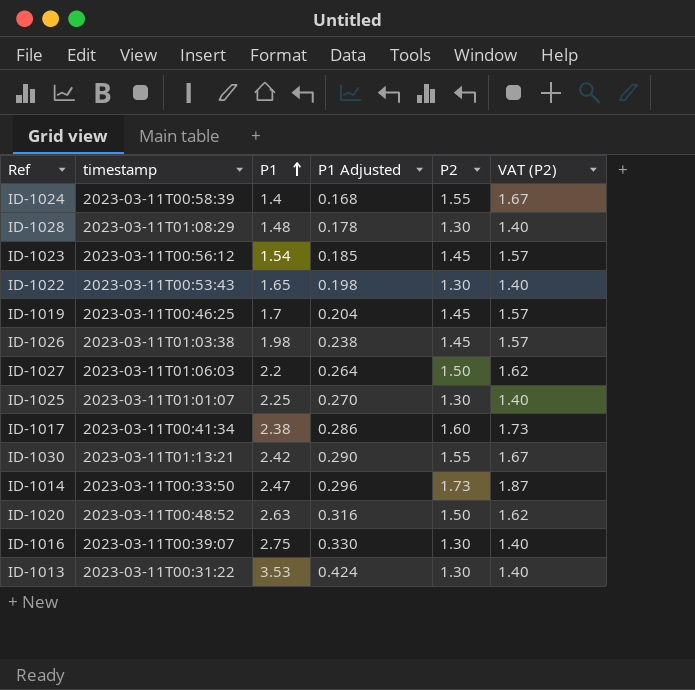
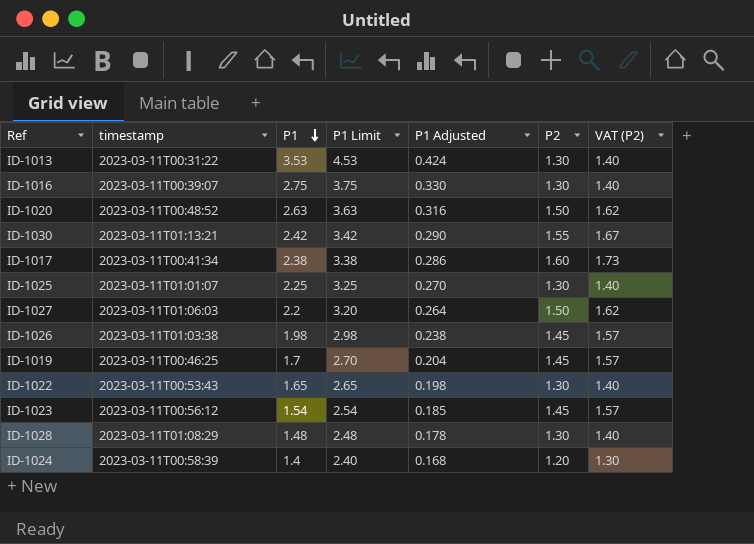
row order: P1 ascending -> P1 descending
column P1 Limit | formula: none -> [P1] + 1
row ID-1014: 2023-03-11T00:33:50 | 2.47 | 0.296 | 1.73 | 1.87 -> none
ID-1024 | P2: 1.55 -> 1.20
ID-1024 | VAT (P2): 1.67 -> 1.30

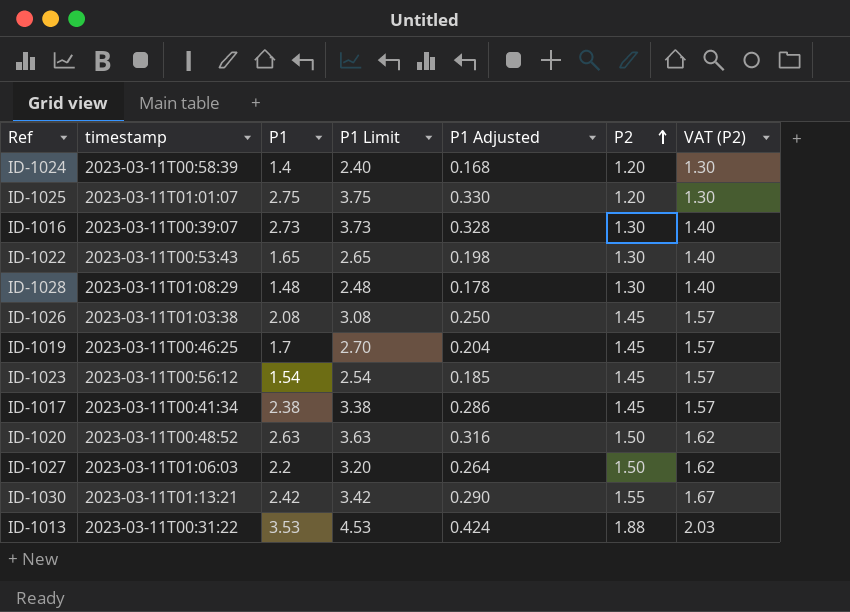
row order: P1 descending -> P2 ascending
ID-1025 | P1: 2.25 -> 2.75
ID-1025 | P1 Limit: 3.25 -> 3.75
ID-1025 | P1 Adjusted: 0.270 -> 0.330
ID-1025 | P2: 1.30 -> 1.20
ID-1025 | VAT (P2): 1.40 -> 1.30
ID-1016 | P1: 2.75 -> 2.73
ID-1016 | P1 Limit: 3.75 -> 3.73
ID-1016 | P1 Adjusted: 0.330 -> 0.328
ID-1026 | P1: 1.98 -> 2.08
ID-1026 | P1 Limit: 2.98 -> 3.08
ID-1026 | P1 Adjusted: 0.238 -> 0.250
ID-1017 | P2: 1.60 -> 1.45
ID-1017 | VAT (P2): 1.73 -> 1.57
ID-1013 | P2: 1.30 -> 1.88
ID-1013 | VAT (P2): 1.40 -> 2.03

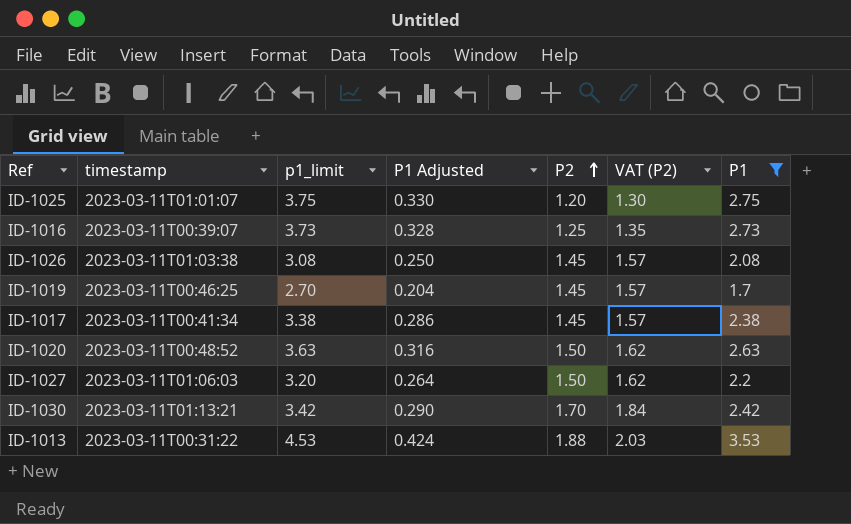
filter: none -> P1 >= 1.7
column name: P1 Limit -> p1_limit
column P1 | position: 3 -> 7
ID-1016 | P2: 1.30 -> 1.25
ID-1016 | VAT (P2): 1.40 -> 1.35
ID-1030 | P2: 1.55 -> 1.70
ID-1030 | VAT (P2): 1.67 -> 1.84

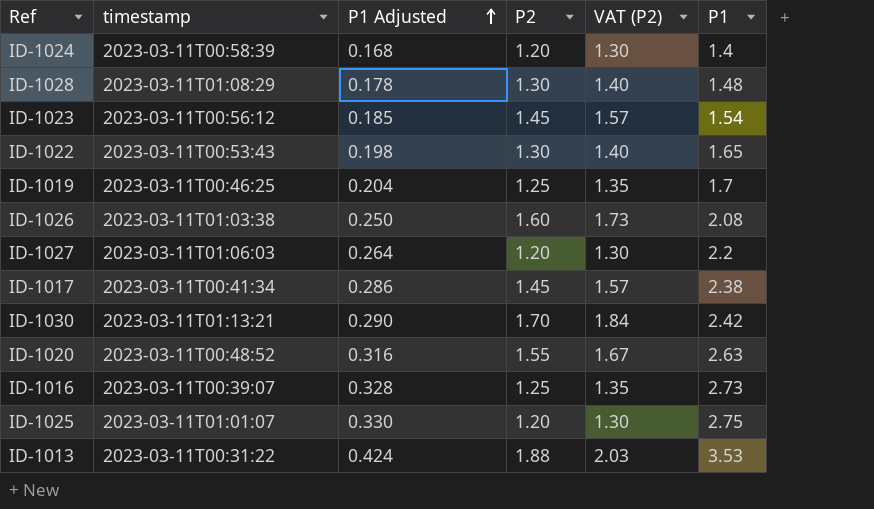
filter: P1 >= 1.7 -> none
row order: P2 ascending -> P1 Adjusted ascending
column p1_limit | formula: [P1] + 1 -> none
ID-1019 | P2: 1.45 -> 1.25
ID-1019 | VAT (P2): 1.57 -> 1.35
ID-1026 | P2: 1.45 -> 1.60
ID-1026 | VAT (P2): 1.57 -> 1.73
ID-1027 | P2: 1.50 -> 1.20
ID-1027 | VAT (P2): 1.62 -> 1.30
ID-1020 | P2: 1.50 -> 1.55
ID-1020 | VAT (P2): 1.62 -> 1.67

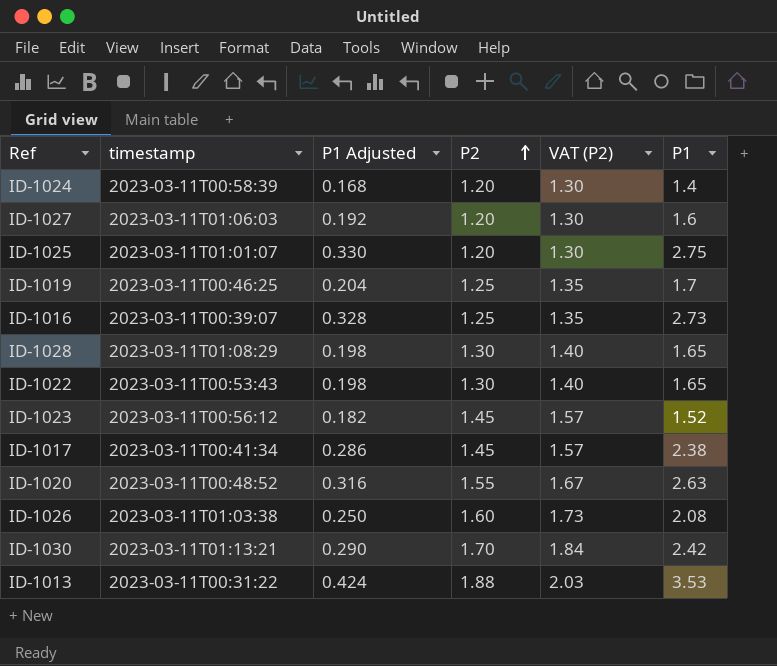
row order: P1 Adjusted ascending -> P2 ascending
ID-1027 | P1 Adjusted: 0.264 -> 0.192
ID-1027 | P1: 2.2 -> 1.6
ID-1028 | P1 Adjusted: 0.178 -> 0.198
ID-1028 | P1: 1.48 -> 1.65
ID-1023 | P1 Adjusted: 0.185 -> 0.182
ID-1023 | P1: 1.54 -> 1.52

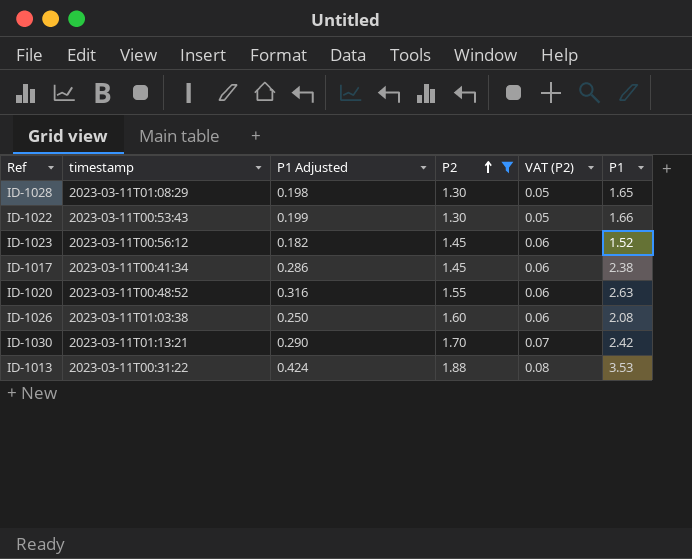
filter: none -> P2 >= 1.30
column VAT (P2) | formula: [P2] * 1.08 -> [P2] * 0.04
ID-1022 | P1 Adjusted: 0.198 -> 0.199
ID-1022 | P1: 1.65 -> 1.66

